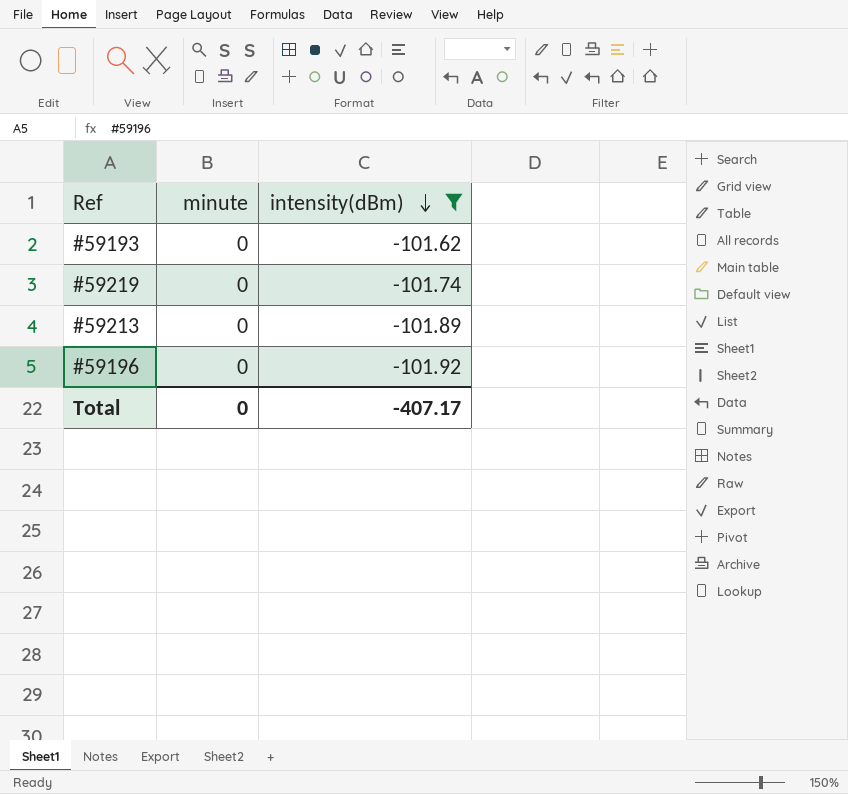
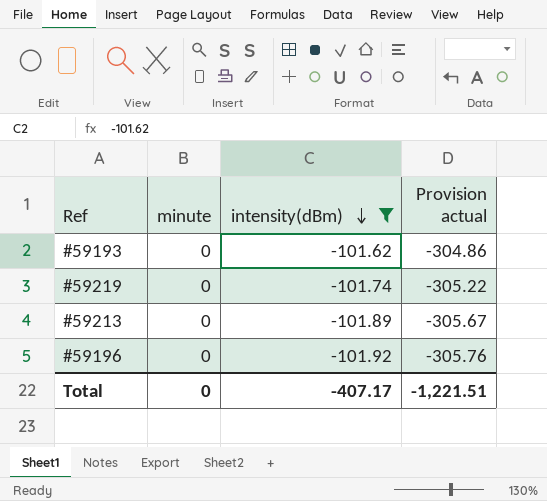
column Provision actual | formula: none -> [intensity(dBm)] * 3

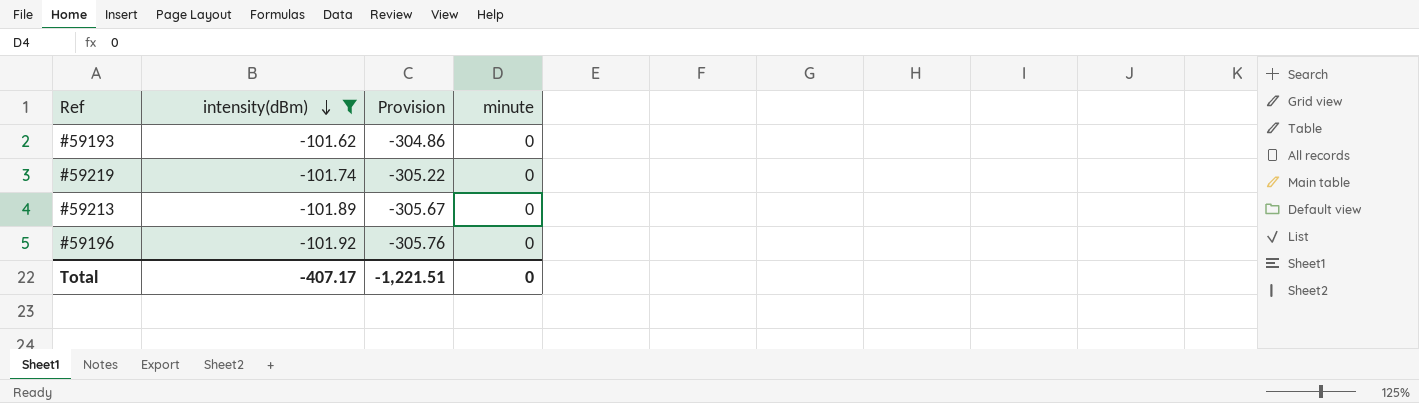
column name: Provision actual -> Provision
column minute | position: 2 -> 4

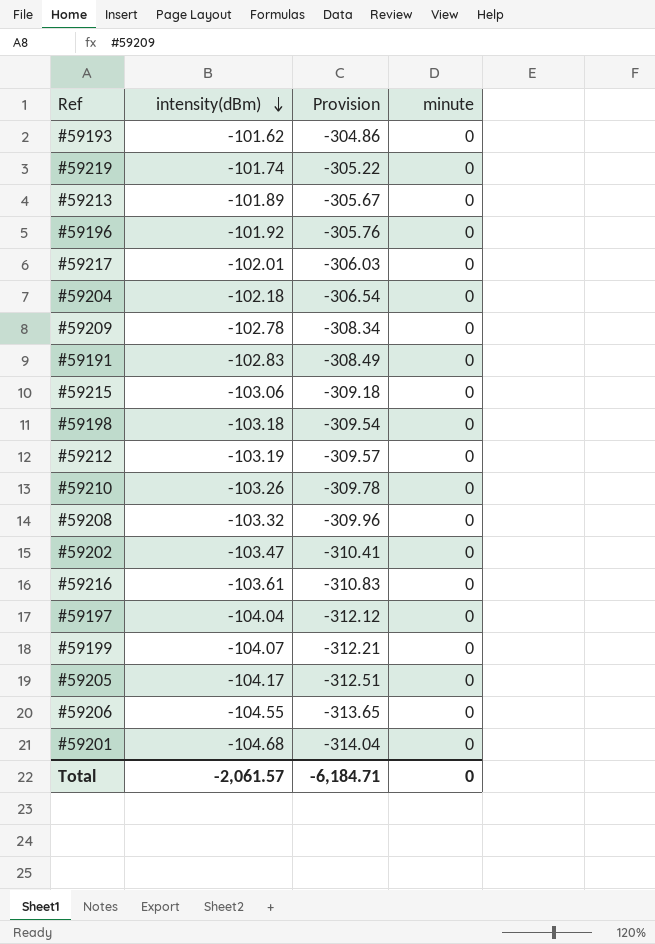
filter: intensity(dBm) >= -101.92 -> none
Total | intensity(dBm): -407.17 -> -2,061.57
Total | Provision: -1,221.51 -> -6,184.71

